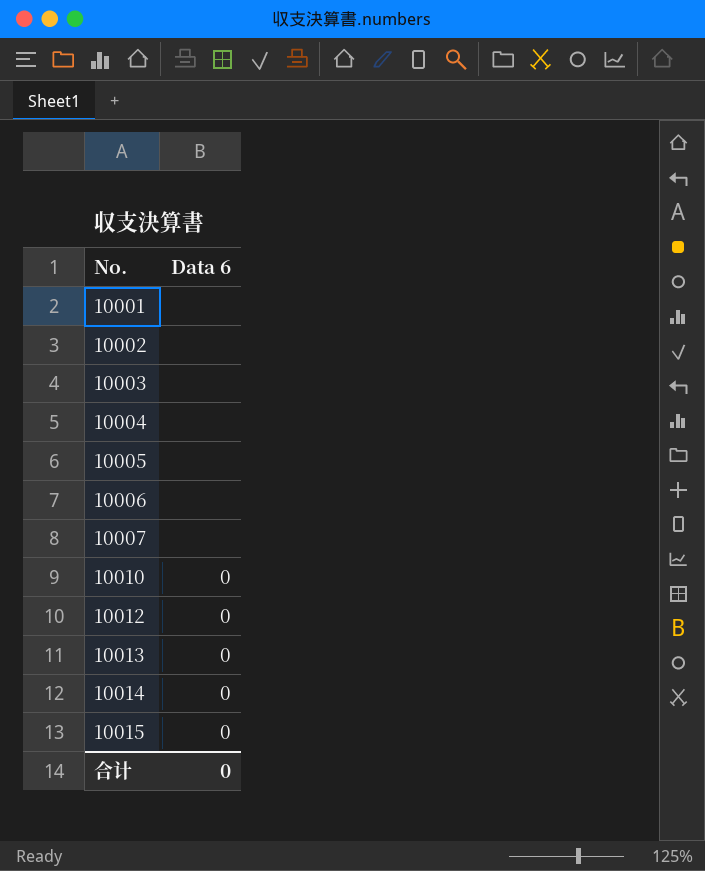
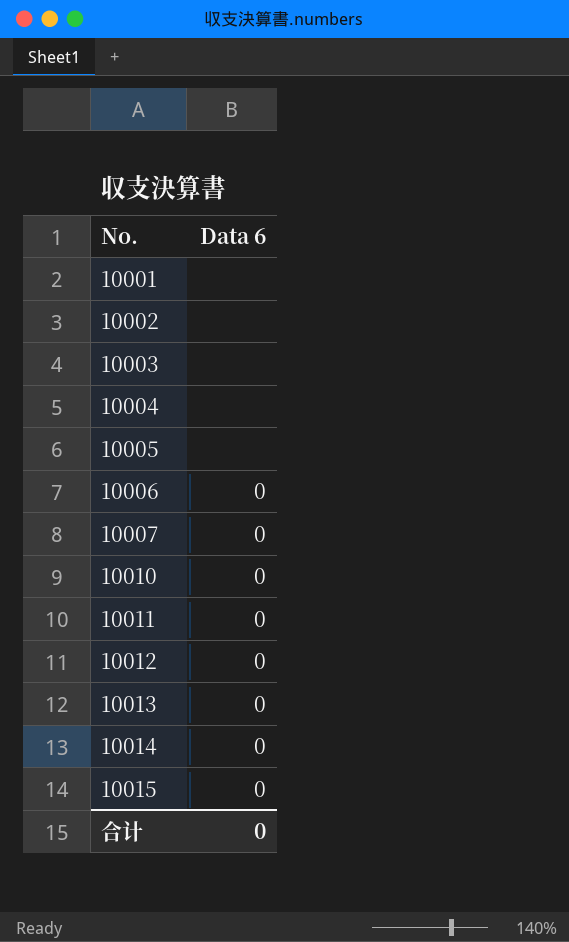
10006 | Data 6: none -> 0
10007 | Data 6: none -> 0
row 10011: none -> 0

